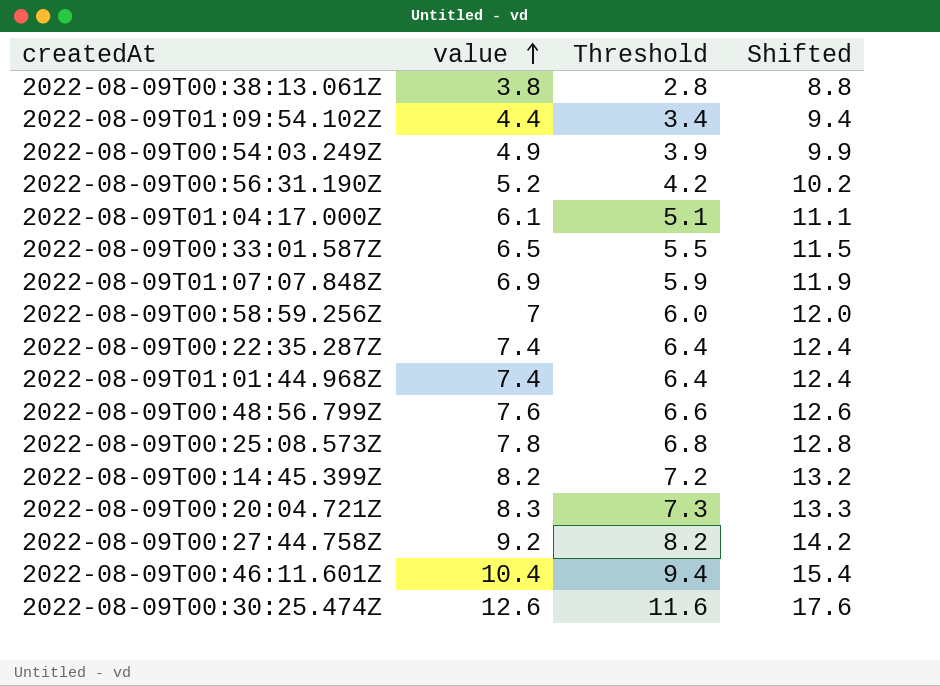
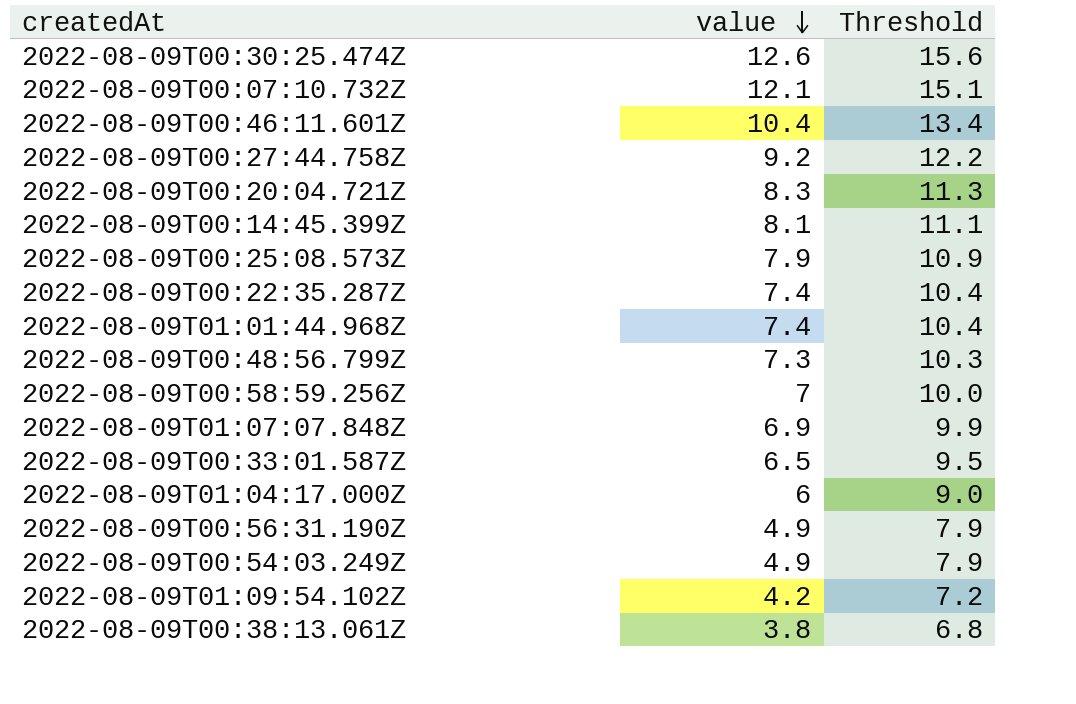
row order: value ascending -> value descending
column Shifted | formula: [value] + 5 -> none
column Threshold | formula: [value] - 1 -> [value] + 3
row 2022-08-09T00:07:10.732Z: none -> 12.1 | 15.1
2022-08-09T00:14:45.399Z | value: 8.2 -> 8.1
2022-08-09T00:25:08.573Z | value: 7.8 -> 7.9
2022-08-09T00:48:56.799Z | value: 7.6 -> 7.3
2022-08-09T01:04:17.000Z | value: 6.1 -> 6
2022-08-09T00:56:31.190Z | value: 5.2 -> 4.9
2022-08-09T01:09:54.102Z | value: 4.4 -> 4.2

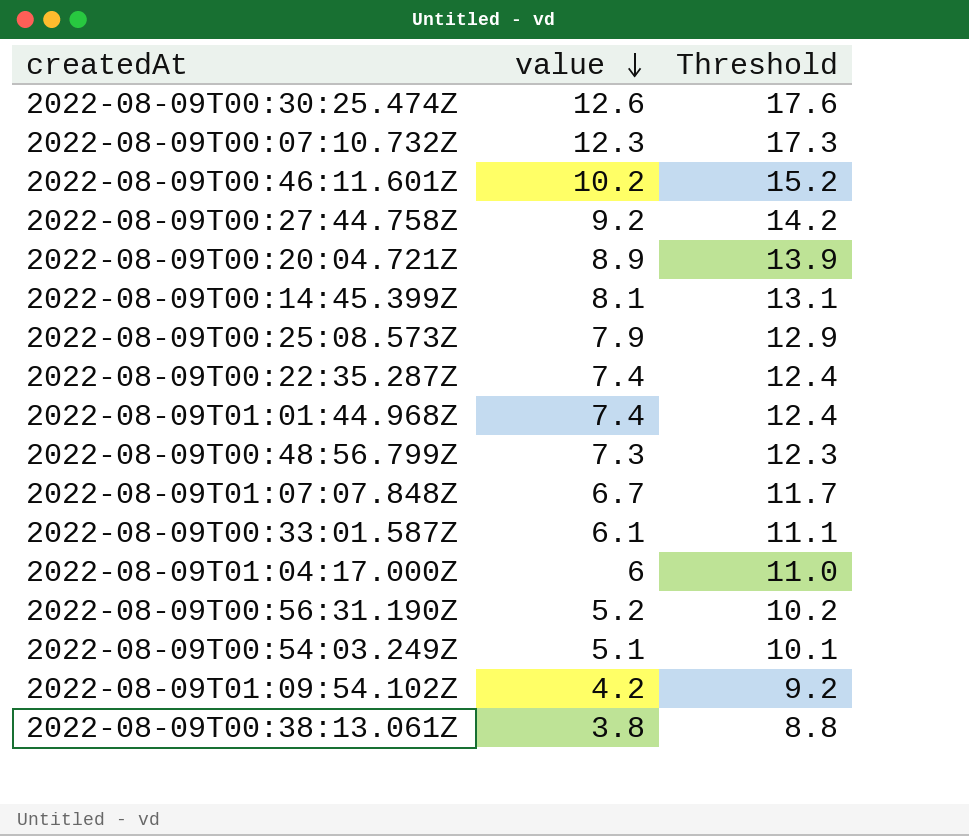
column Threshold | formula: [value] + 3 -> [value] + 5
row 2022-08-09T00:58:59.256Z: 7 | 10.0 -> none
2022-08-09T00:07:10.732Z | value: 12.1 -> 12.3
2022-08-09T00:46:11.601Z | value: 10.4 -> 10.2
2022-08-09T00:20:04.721Z | value: 8.3 -> 8.9
2022-08-09T01:07:07.848Z | value: 6.9 -> 6.7
2022-08-09T00:33:01.587Z | value: 6.5 -> 6.1
2022-08-09T00:56:31.190Z | value: 4.9 -> 5.2
2022-08-09T00:54:03.249Z | value: 4.9 -> 5.1

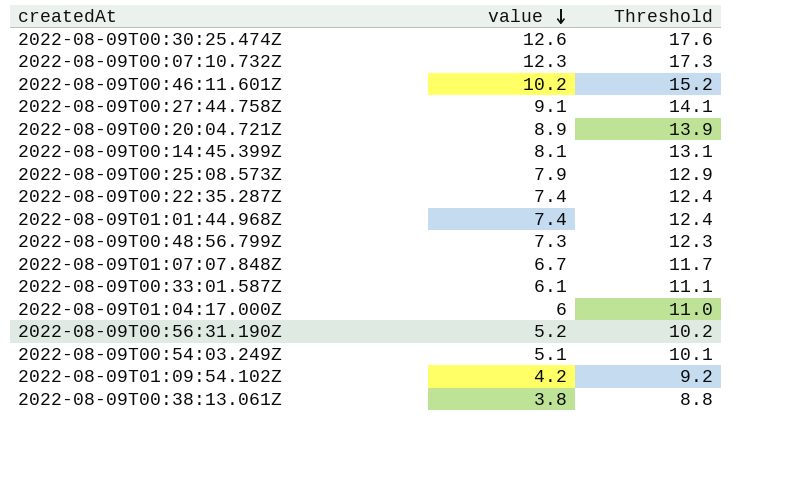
2022-08-09T00:27:44.758Z | value: 9.2 -> 9.1
2022-08-09T00:27:44.758Z | Threshold: 14.2 -> 14.1

